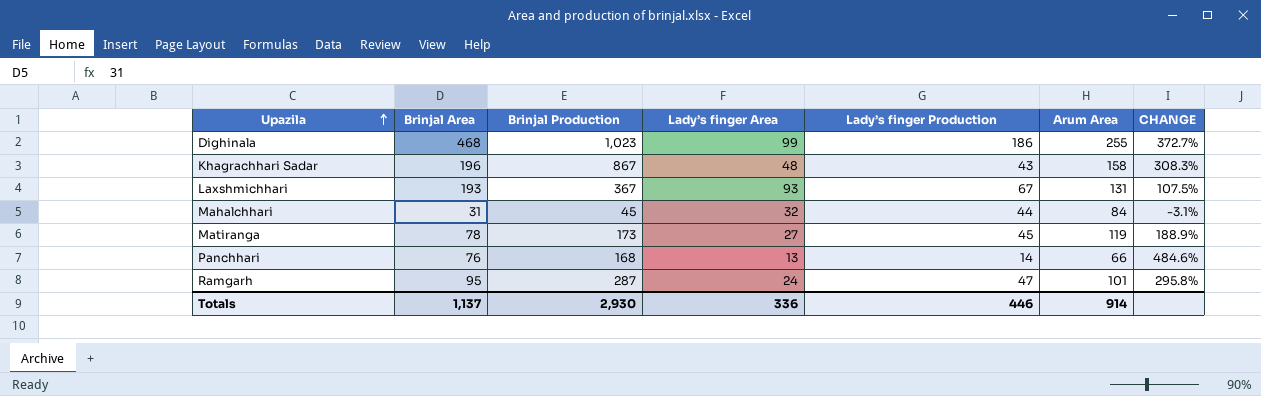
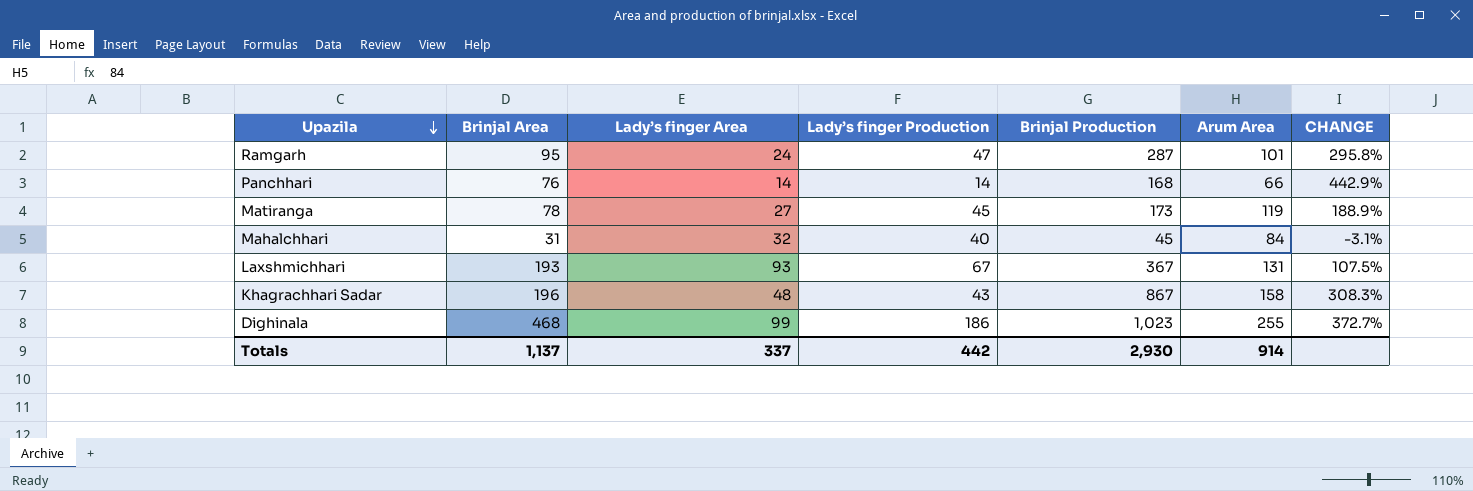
row order: Upazila ascending -> Upazila descending
column Brinjal Production | position: 3 -> 5
Panchhari | Lady’s finger Area: 13 -> 14
Panchhari | CHANGE: 484.6% -> 442.9%
Mahalchhari | Lady’s finger Production: 44 -> 40
Totals | Lady’s finger Area: 336 -> 337
Totals | Lady’s finger Production: 446 -> 442

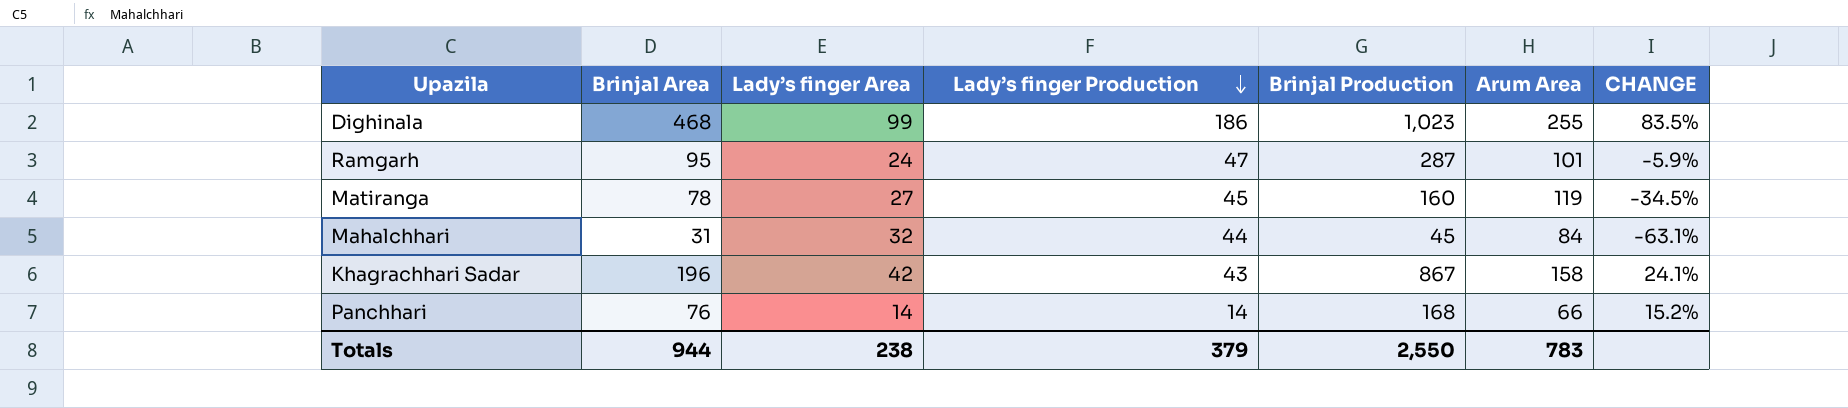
row order: Upazila descending -> Lady’s finger Production descending
column CHANGE | formula: ([Brinjal Area] - [Lady’s finger Area]) / [Lady’s finger Area] -> ([Brinjal Area] - [Arum Area]) / [Arum Area]
row Laxshmichhari: 193 | 93 | 67 | 367 | 131 | 107.5% -> none
Matiranga | Brinjal Production: 173 -> 160
Mahalchhari | Lady’s finger Production: 40 -> 44
Khagrachhari Sadar | Lady’s finger Area: 48 -> 42
Totals | Brinjal Area: 1,137 -> 944
Totals | Lady’s finger Area: 337 -> 238
Totals | Lady’s finger Production: 442 -> 379
Totals | Brinjal Production: 2,930 -> 2,550
Totals | Arum Area: 914 -> 783

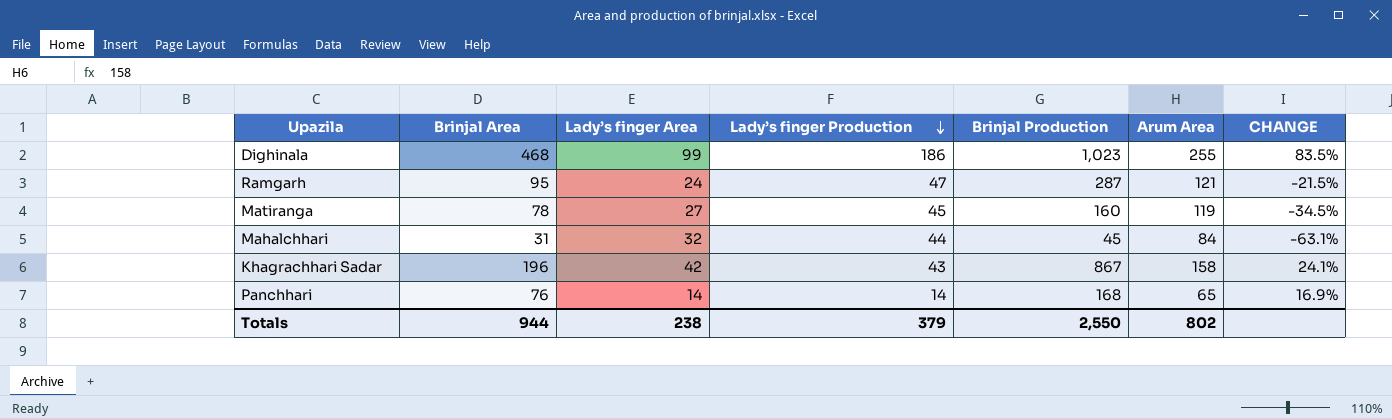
Ramgarh | Arum Area: 101 -> 121
Ramgarh | CHANGE: -5.9% -> -21.5%
Panchhari | Arum Area: 66 -> 65
Panchhari | CHANGE: 15.2% -> 16.9%
Totals | Arum Area: 783 -> 802

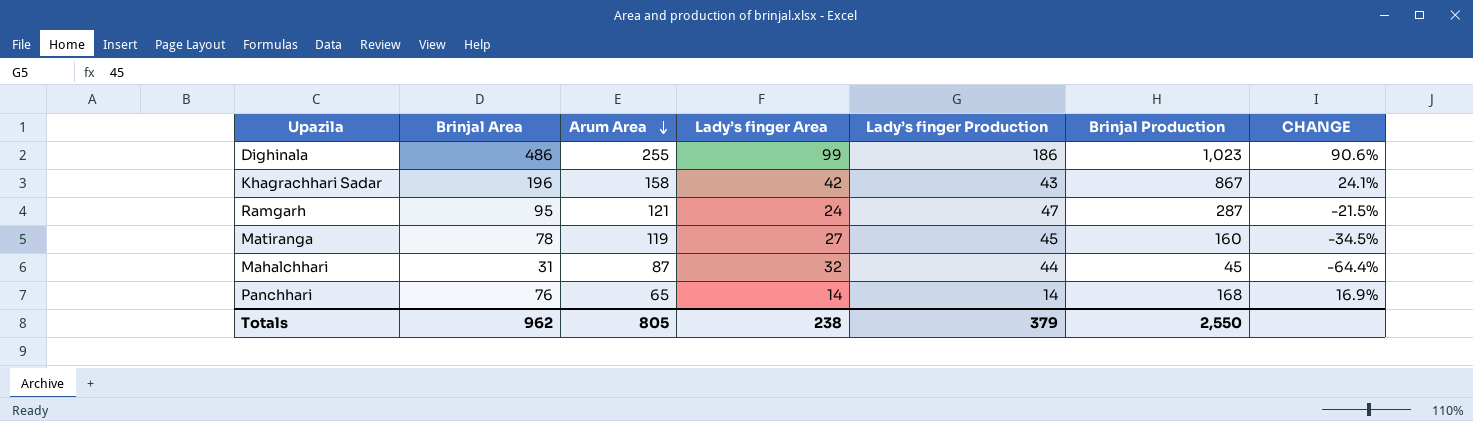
row order: Lady’s finger Production descending -> Arum Area descending
column Arum Area | position: 6 -> 3
Dighinala | Brinjal Area: 468 -> 486
Dighinala | CHANGE: 83.5% -> 90.6%
Mahalchhari | Arum Area: 84 -> 87
Mahalchhari | CHANGE: -63.1% -> -64.4%
Totals | Brinjal Area: 944 -> 962
Totals | Arum Area: 802 -> 805

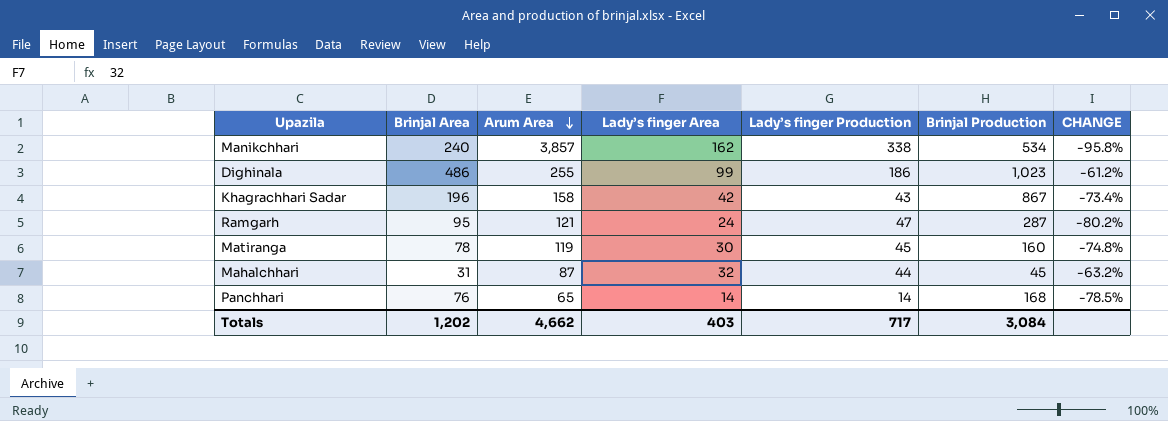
column CHANGE | formula: ([Brinjal Area] - [Arum Area]) / [Arum Area] -> ([Lady’s finger Area] - [Arum Area]) / [Arum Area]
row Manikchhari: none -> 240 | 3,857 | 162 | 338 | 534 | -95.8%
Matiranga | Lady’s finger Area: 27 -> 30
Totals | Brinjal Area: 962 -> 1,202
Totals | Arum Area: 805 -> 4,662
Totals | Lady’s finger Area: 238 -> 403
Totals | Lady’s finger Production: 379 -> 717
Totals | Brinjal Production: 2,550 -> 3,084

